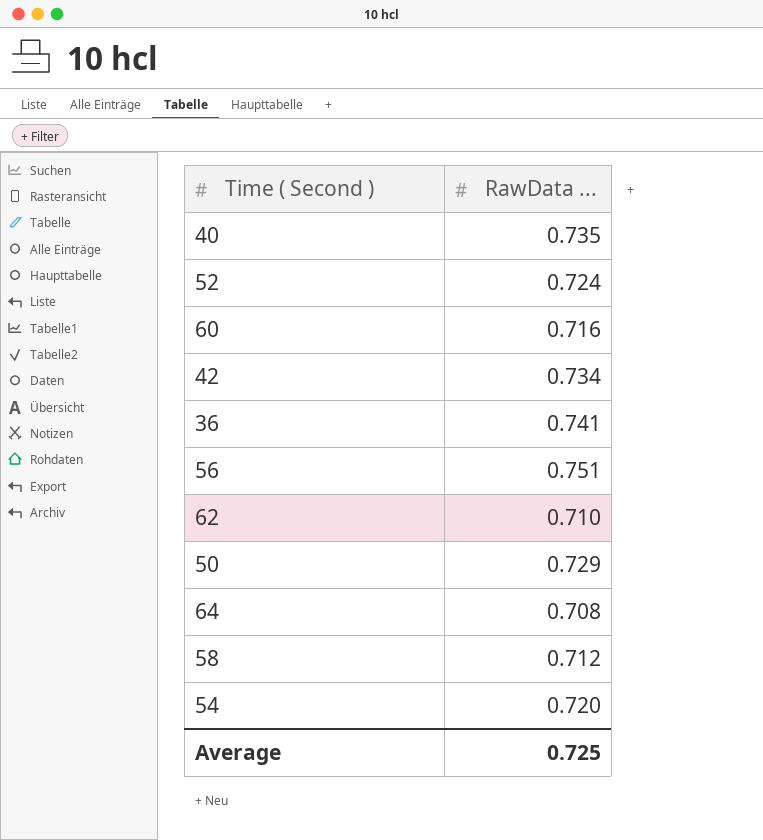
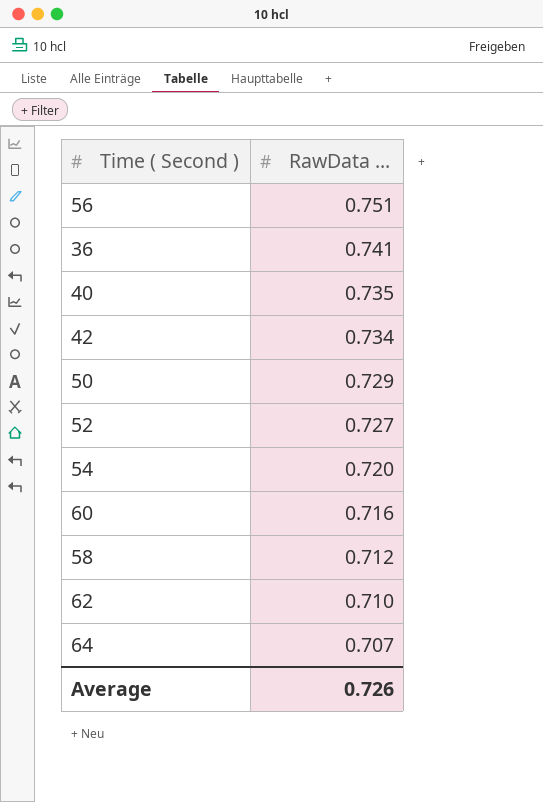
row order: none -> RawData ... descending
52 | RawData ...: 0.724 -> 0.727
64 | RawData ...: 0.708 -> 0.707
Average | RawData ...: 0.725 -> 0.726

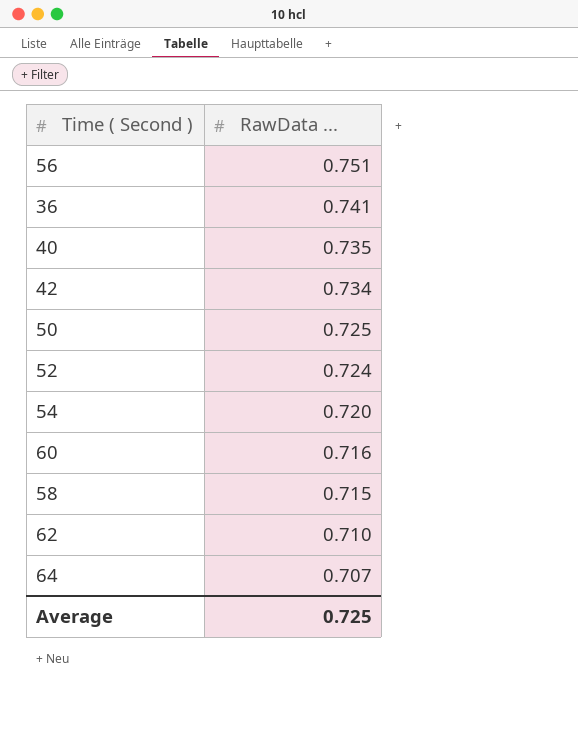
50 | RawData ...: 0.729 -> 0.725
52 | RawData ...: 0.727 -> 0.724
58 | RawData ...: 0.712 -> 0.715
Average | RawData ...: 0.726 -> 0.725

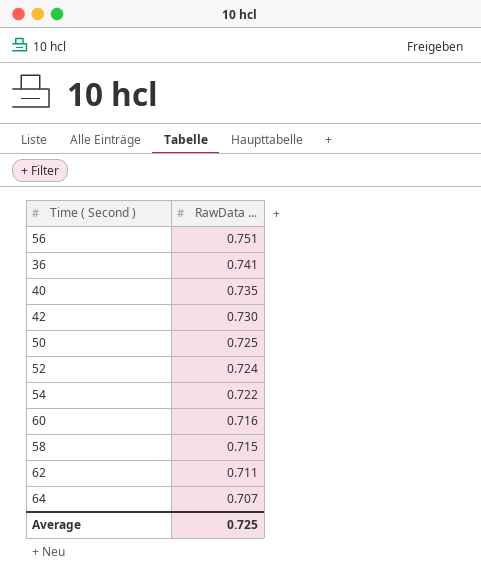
42 | RawData ...: 0.734 -> 0.730
54 | RawData ...: 0.720 -> 0.722
62 | RawData ...: 0.710 -> 0.711

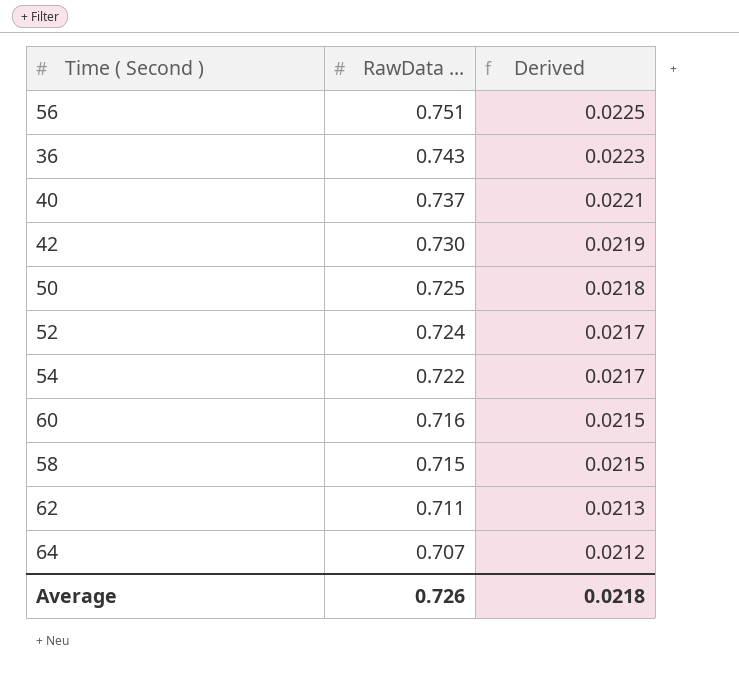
column Derived | formula: none -> [RawData ...] * 0.03
36 | RawData ...: 0.741 -> 0.743
40 | RawData ...: 0.735 -> 0.737
Average | RawData ...: 0.725 -> 0.726

